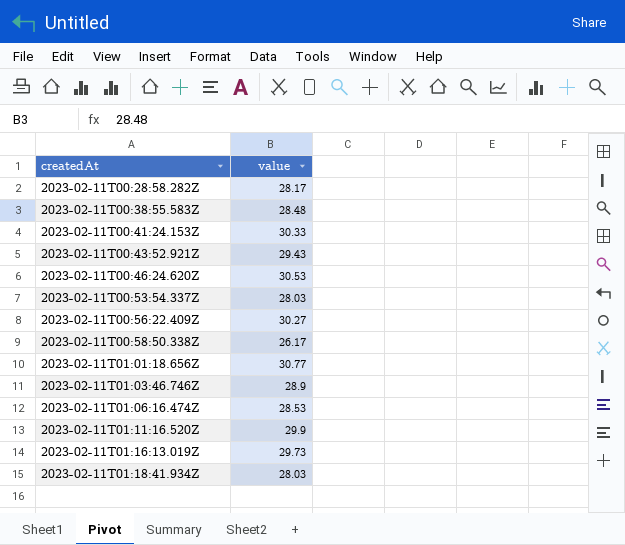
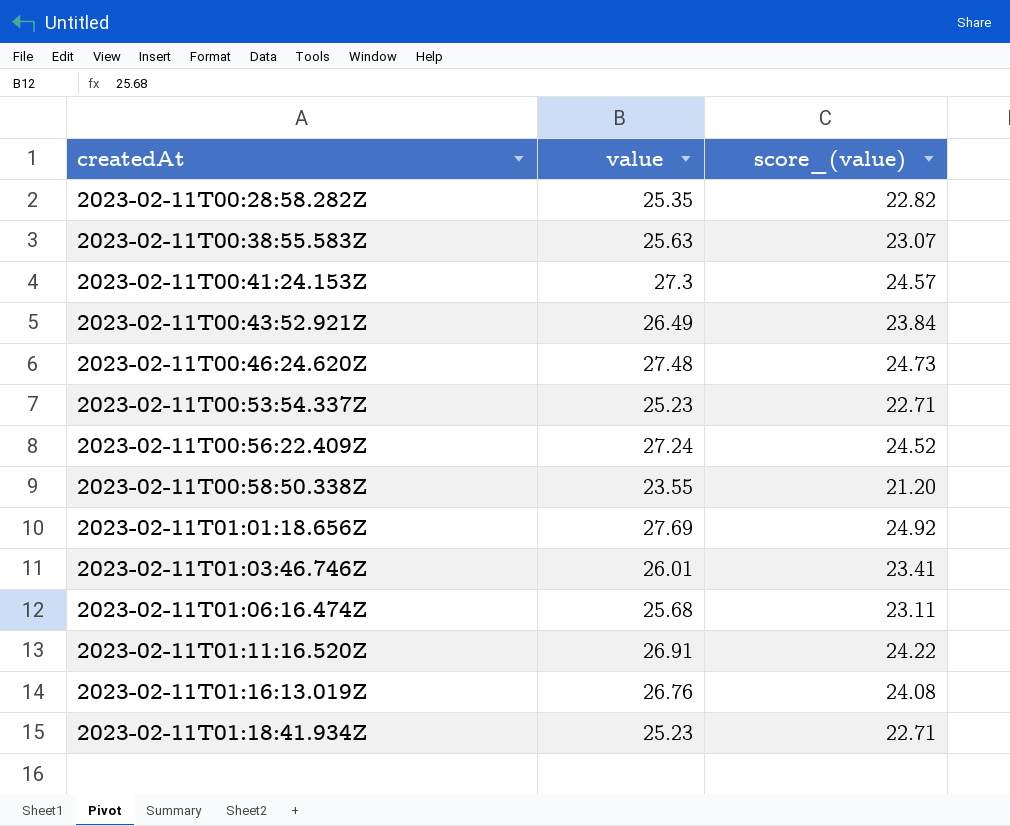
column score_(value) | formula: none -> [value] * 0.9
2023-02-11T00:28:58.282Z | value: 28.17 -> 25.35
2023-02-11T00:38:55.583Z | value: 28.48 -> 25.63
2023-02-11T00:41:24.153Z | value: 30.33 -> 27.3
2023-02-11T00:43:52.921Z | value: 29.43 -> 26.49
2023-02-11T00:46:24.620Z | value: 30.53 -> 27.48
2023-02-11T00:53:54.337Z | value: 28.03 -> 25.23
2023-02-11T00:56:22.409Z | value: 30.27 -> 27.24
2023-02-11T00:58:50.338Z | value: 26.17 -> 23.55
2023-02-11T01:01:18.656Z | value: 30.77 -> 27.69
2023-02-11T01:03:46.746Z | value: 28.9 -> 26.01
2023-02-11T01:06:16.474Z | value: 28.53 -> 25.68
2023-02-11T01:11:16.520Z | value: 29.9 -> 26.91
2023-02-11T01:16:13.019Z | value: 29.73 -> 26.76
2023-02-11T01:18:41.934Z | value: 28.03 -> 25.23

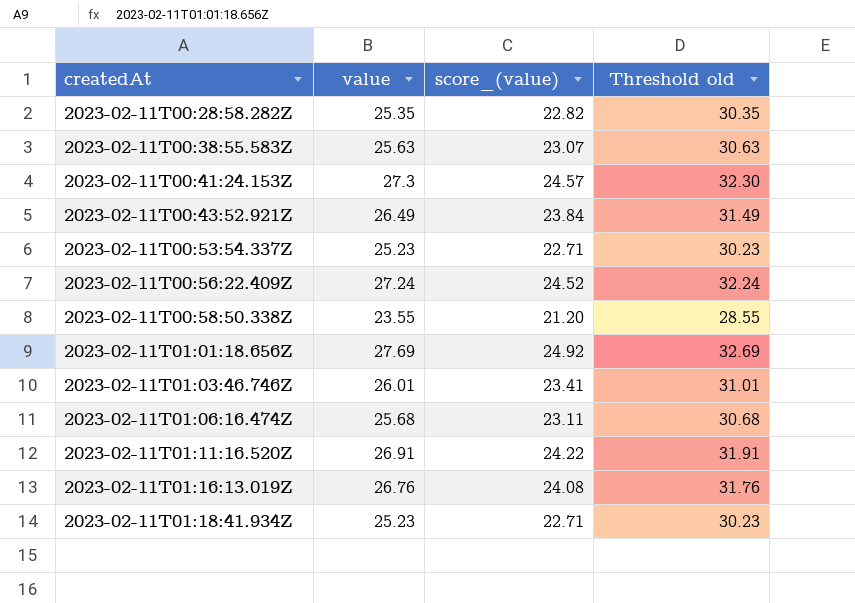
column Threshold old | formula: none -> [value] + 5
row 2023-02-11T00:46:24.620Z: 27.48 | 24.73 -> none

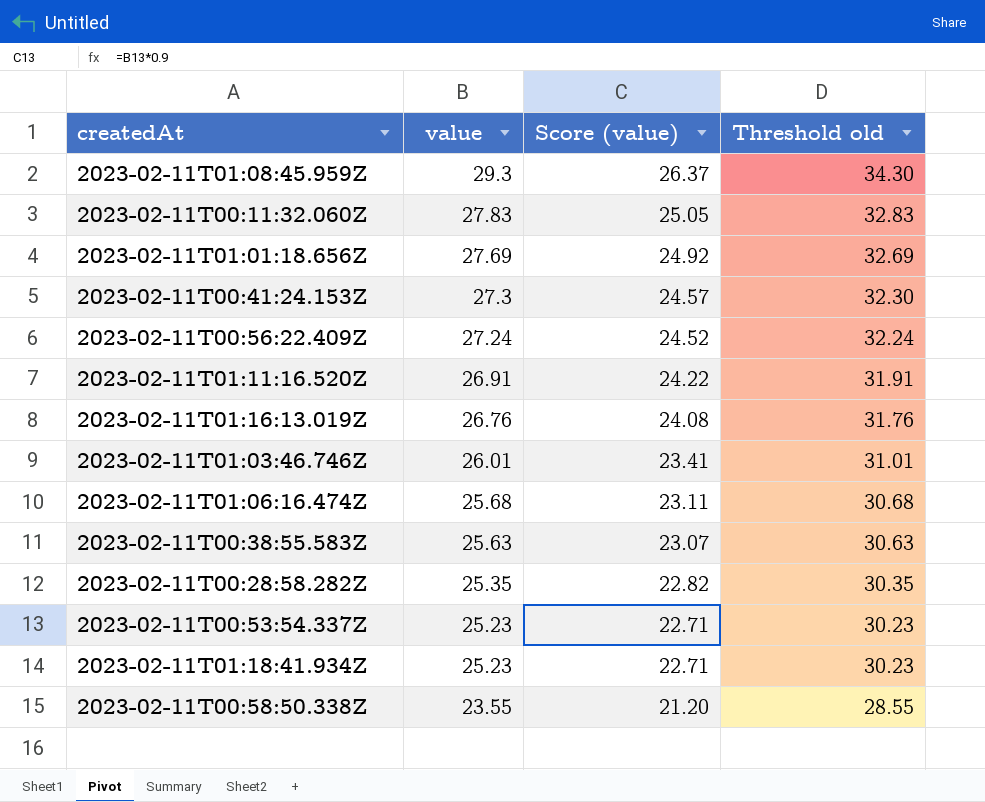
row order: createdAt ascending -> value descending
column name: score_(value) -> Score (value)
row 2023-02-11T00:43:52.921Z: 26.49 | 23.84 | 31.49 -> none
row 2023-02-11T01:08:45.959Z: none -> 29.3 | 26.37 | 34.30
row 2023-02-11T00:11:32.060Z: none -> 27.83 | 25.05 | 32.83

